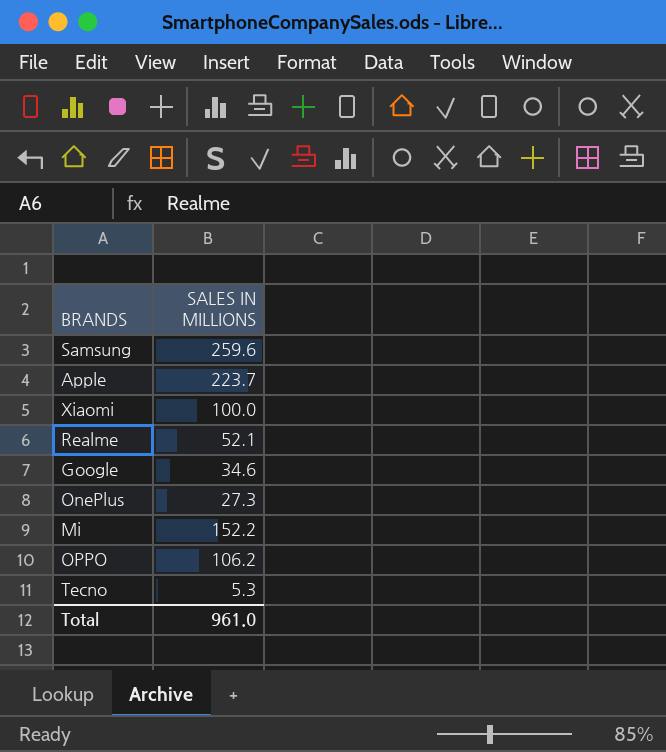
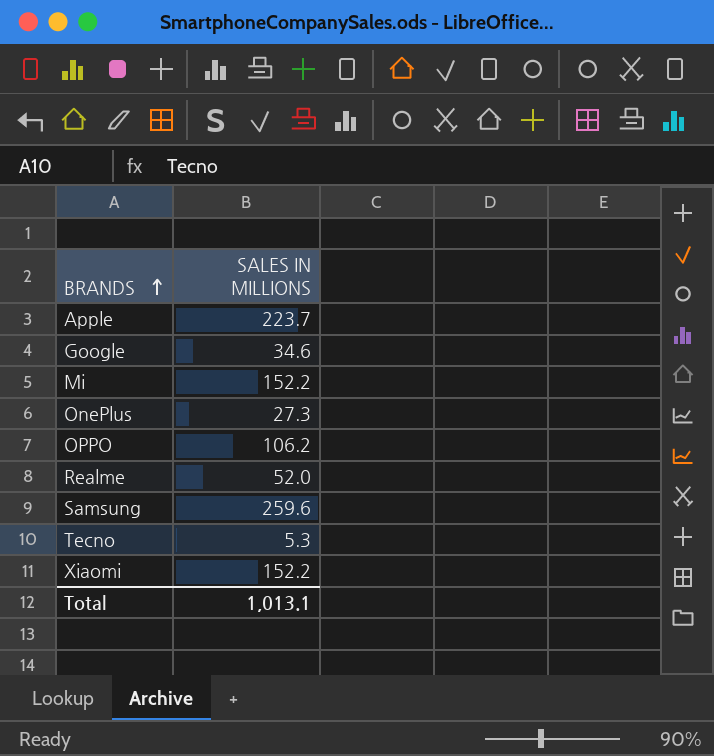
row order: none -> BRANDS ascending
Realme | SALES IN MILLIONS: 52.1 -> 52.0
Xiaomi | SALES IN MILLIONS: 100.0 -> 152.2
Total | SALES IN MILLIONS: 961.0 -> 1,013.1

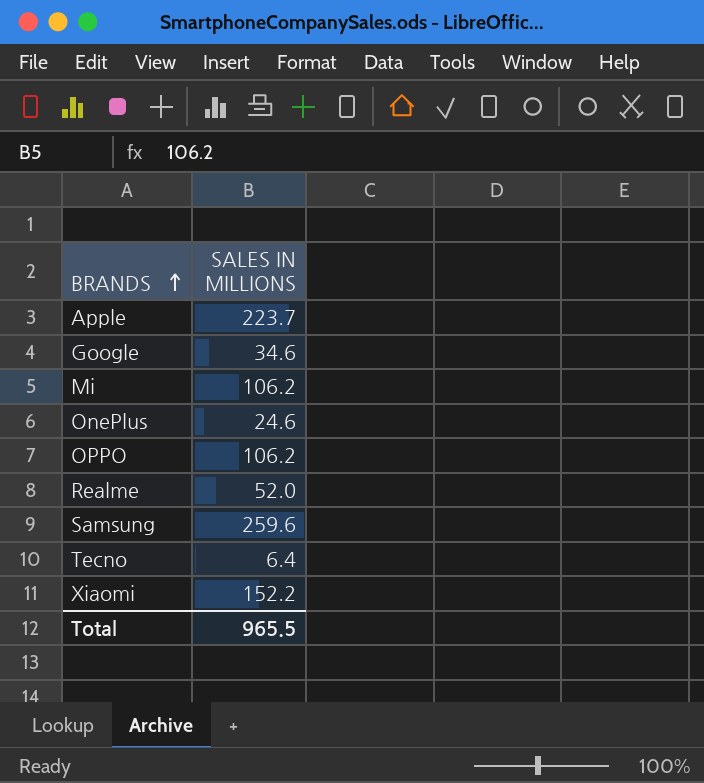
Mi | SALES IN MILLIONS: 152.2 -> 106.2
OnePlus | SALES IN MILLIONS: 27.3 -> 24.6
Tecno | SALES IN MILLIONS: 5.3 -> 6.4
Total | SALES IN MILLIONS: 1,013.1 -> 965.5

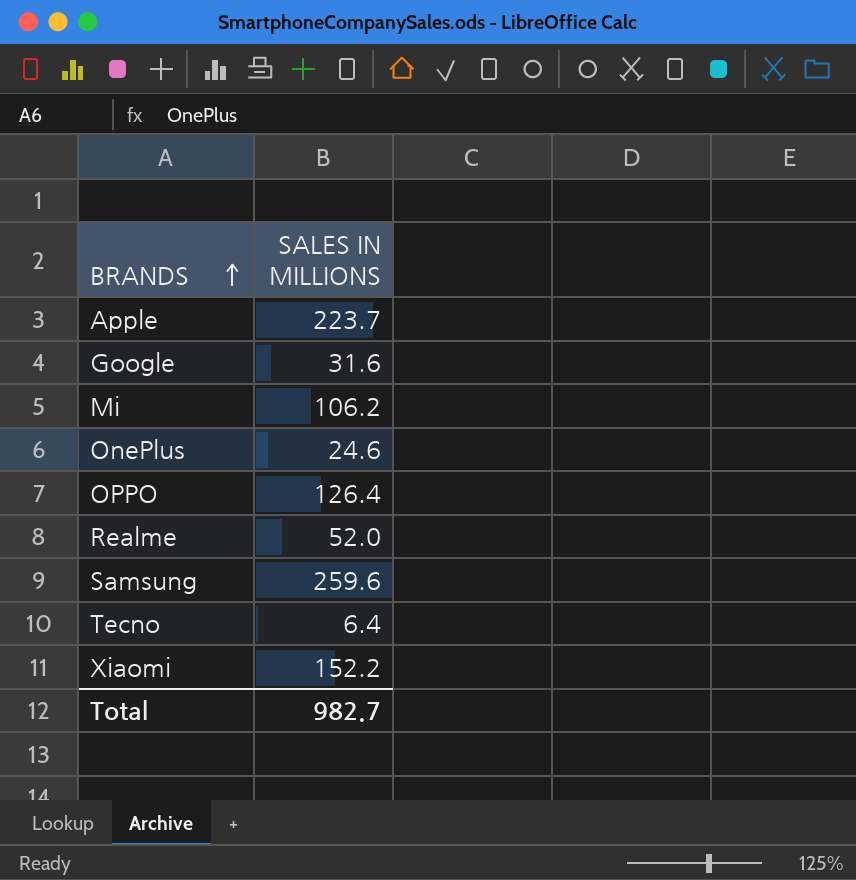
Google | SALES IN MILLIONS: 34.6 -> 31.6
OPPO | SALES IN MILLIONS: 106.2 -> 126.4
Total | SALES IN MILLIONS: 965.5 -> 982.7

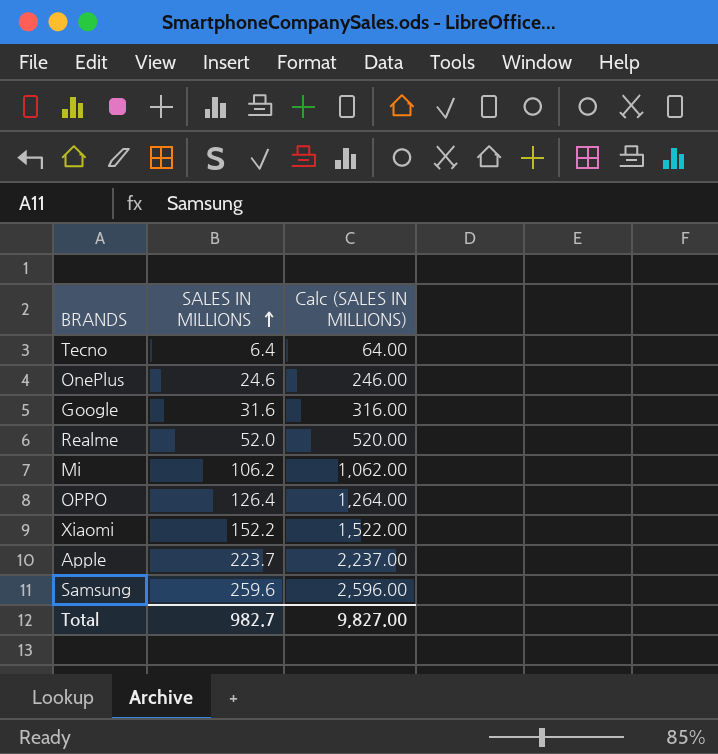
row order: BRANDS ascending -> SALES IN MILLIONS ascending
column Calc (SALES IN MILLIONS) | formula: none -> [SALES IN MILLIONS] * 10

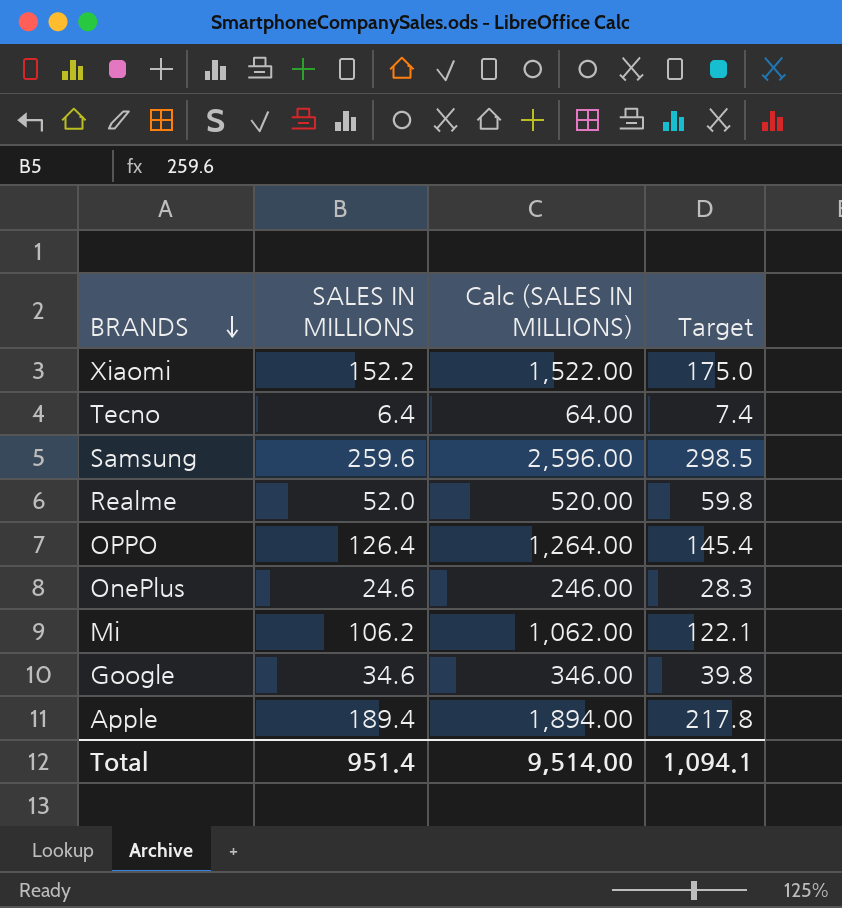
row order: SALES IN MILLIONS ascending -> BRANDS descending
column Target | formula: none -> [SALES IN MILLIONS] * 1.15
Google | SALES IN MILLIONS: 31.6 -> 34.6
Google | Calc (SALES IN MILLIONS): 316.00 -> 346.00
Apple | SALES IN MILLIONS: 223.7 -> 189.4
Apple | Calc (SALES IN MILLIONS): 2,237.00 -> 1,894.00
Total | SALES IN MILLIONS: 982.7 -> 951.4
Total | Calc (SALES IN MILLIONS): 9,827.00 -> 9,514.00

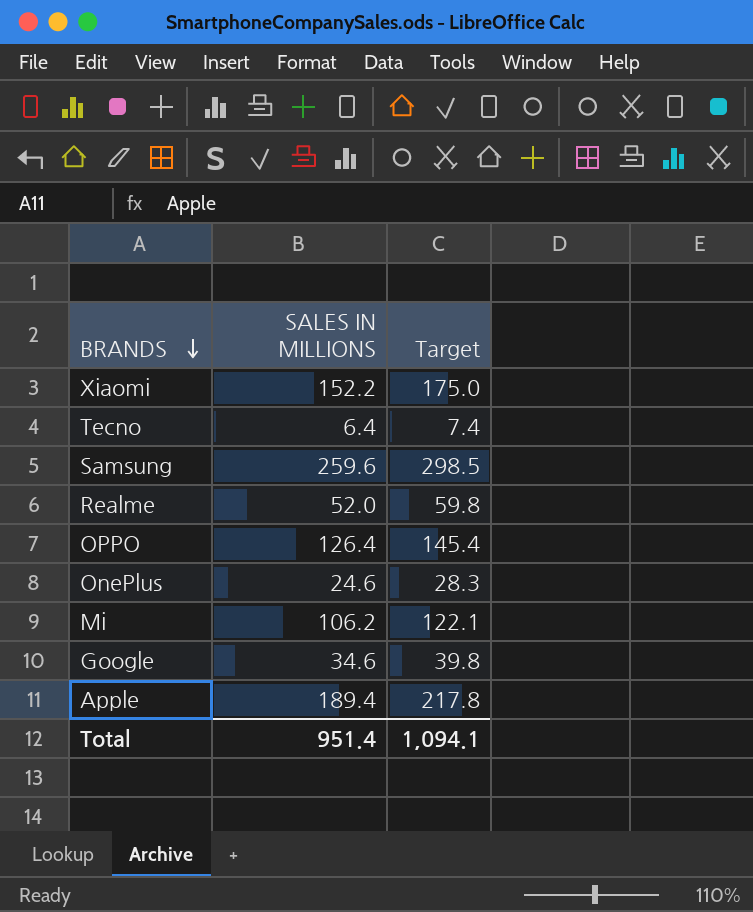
column Calc (SALES IN MILLIONS) | formula: [SALES IN MILLIONS] * 10 -> none

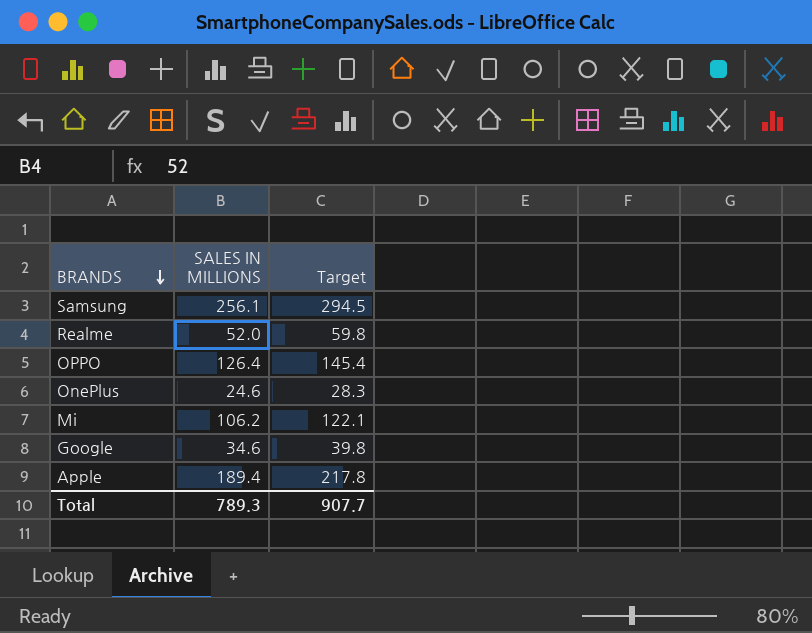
row Xiaomi: 152.2 | 175.0 -> none
row Tecno: 6.4 | 7.4 -> none
Samsung | SALES IN MILLIONS: 259.6 -> 256.1
Samsung | Target: 298.5 -> 294.5
Total | SALES IN MILLIONS: 951.4 -> 789.3
Total | Target: 1,094.1 -> 907.7

